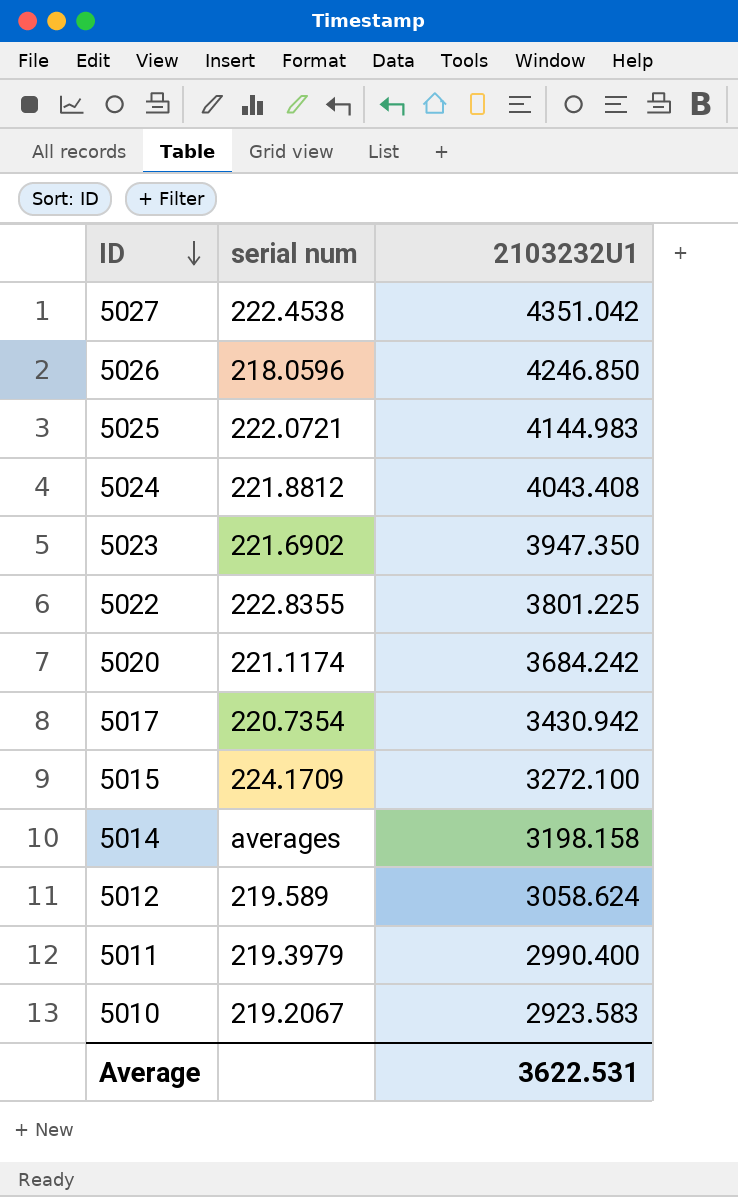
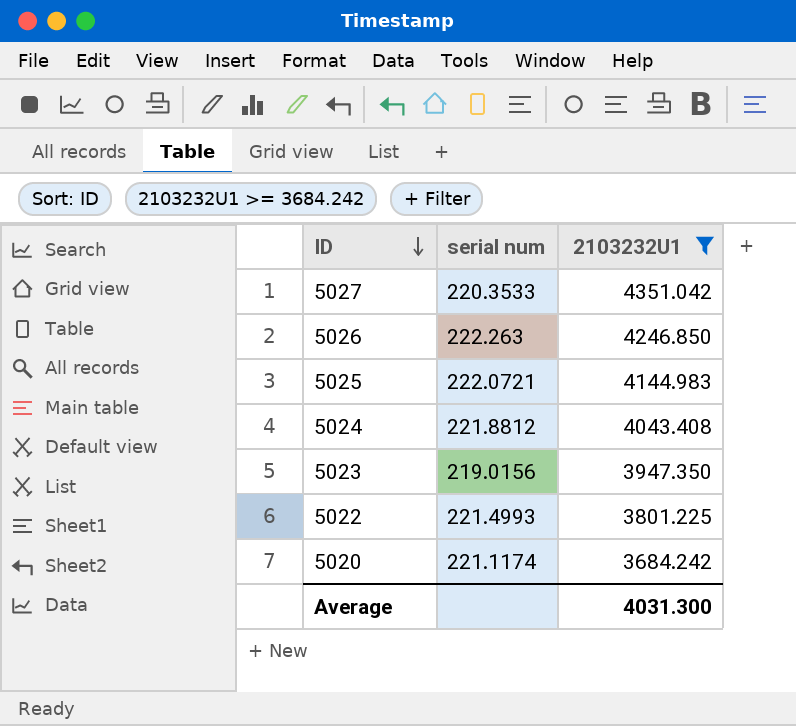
filter: none -> 2103232U1 >= 3684.242
5027 | serial num: 222.4538 -> 220.3533
5026 | serial num: 218.0596 -> 222.263
5023 | serial num: 221.6902 -> 219.0156
5022 | serial num: 222.8355 -> 221.4993
Average | 2103232U1: 3622.531 -> 4031.300

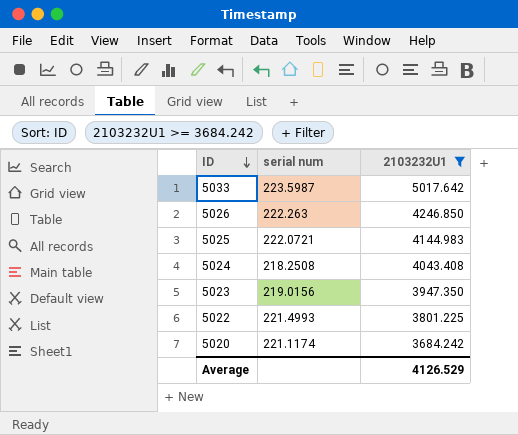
row 5027: 220.3533 | 4351.042 -> none
row 5033: none -> 223.5987 | 5017.642
5024 | serial num: 221.8812 -> 218.2508
Average | 2103232U1: 4031.300 -> 4126.529

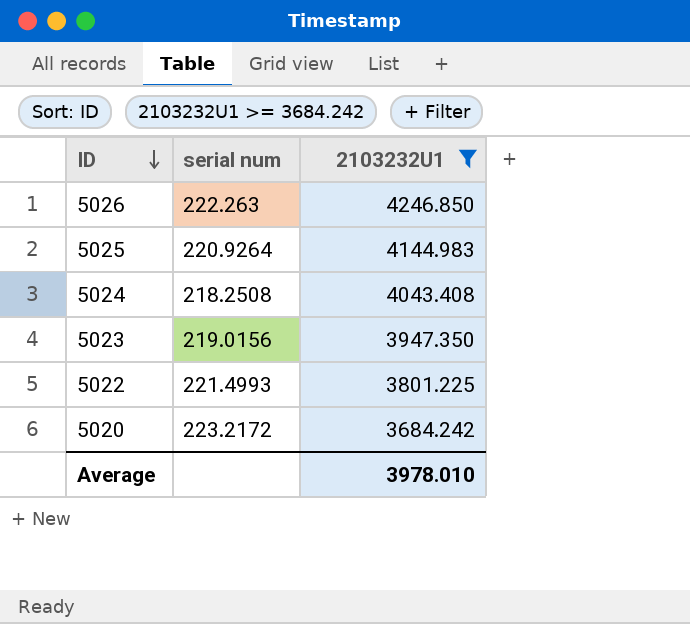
row 5033: 223.5987 | 5017.642 -> none
5025 | serial num: 222.0721 -> 220.9264
5020 | serial num: 221.1174 -> 223.2172
Average | 2103232U1: 4126.529 -> 3978.010

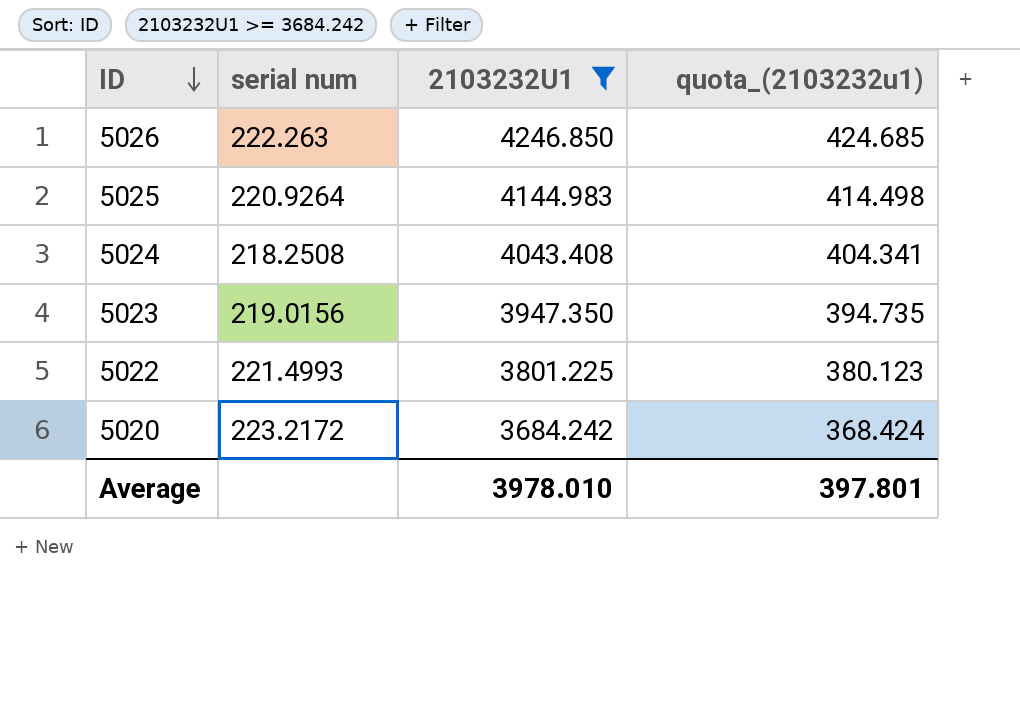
column quota_(2103232u1) | formula: none -> [2103232U1] * 0.1

